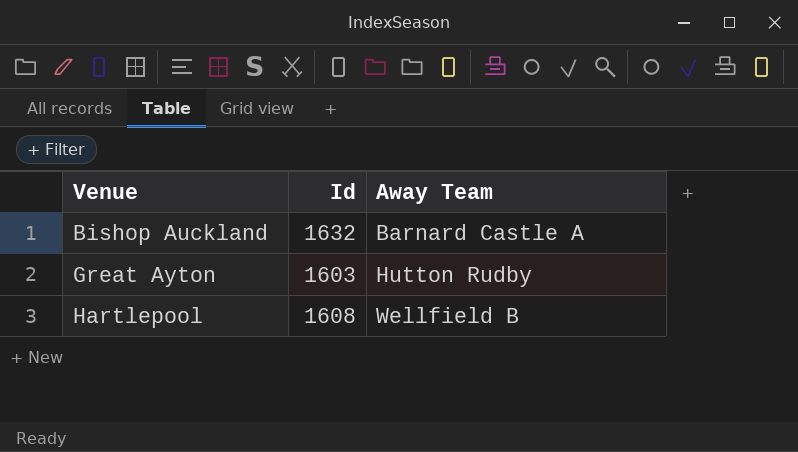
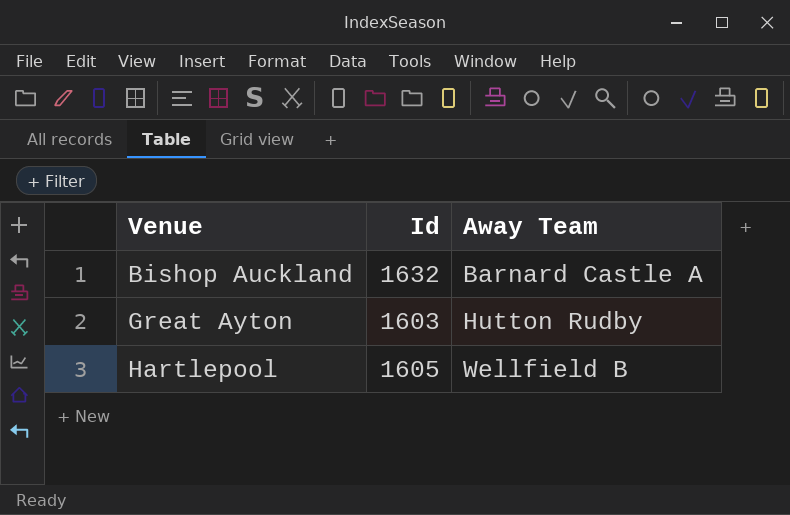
Hartlepool | Id: 1608 -> 1605

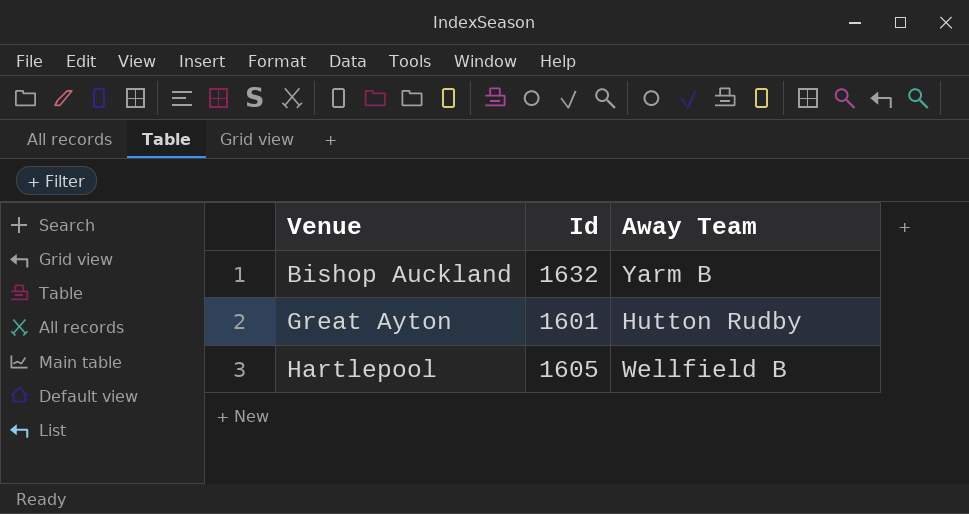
Bishop Auckland | Away Team: Barnard Castle A -> Yarm B
Great Ayton | Id: 1603 -> 1601

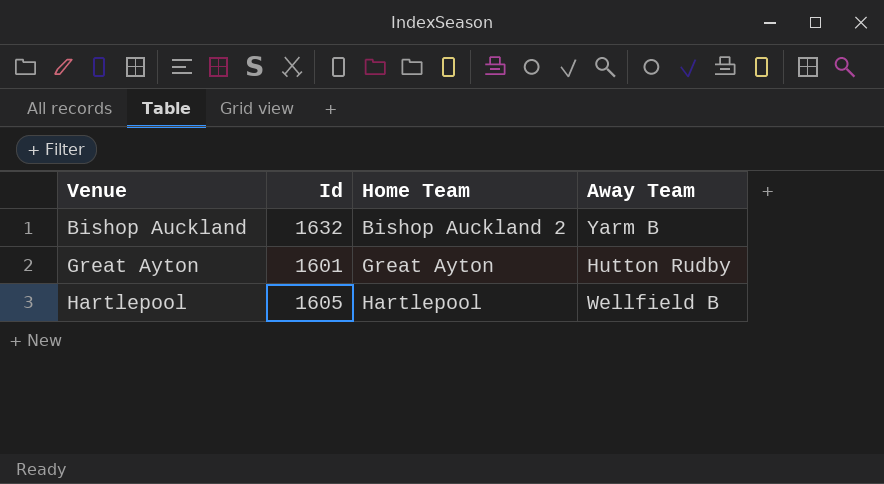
column Home Team | position: none -> 3

